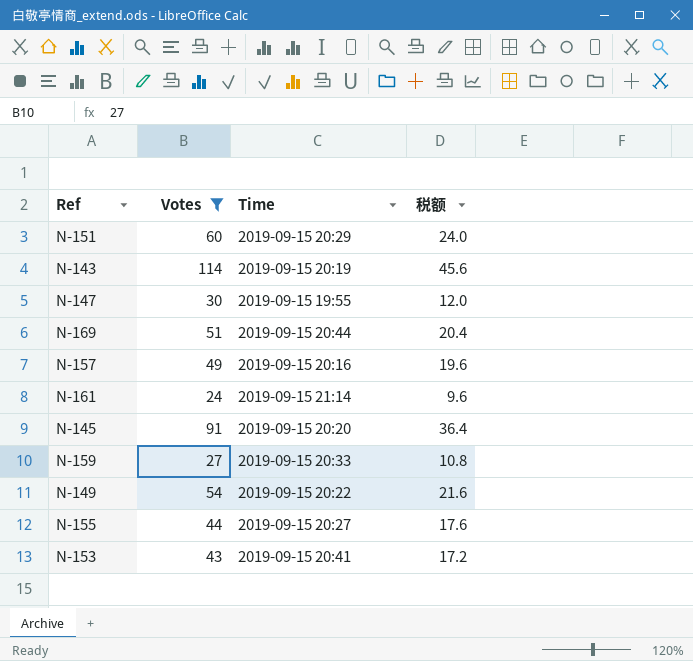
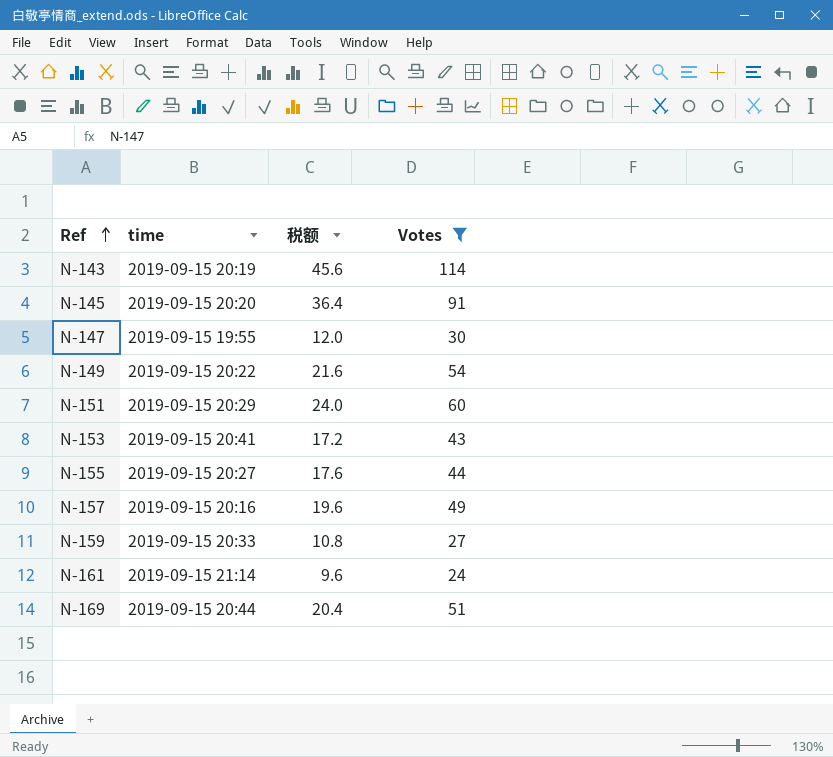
row order: none -> Ref ascending
column name: Time -> time
column Votes | position: 2 -> 4

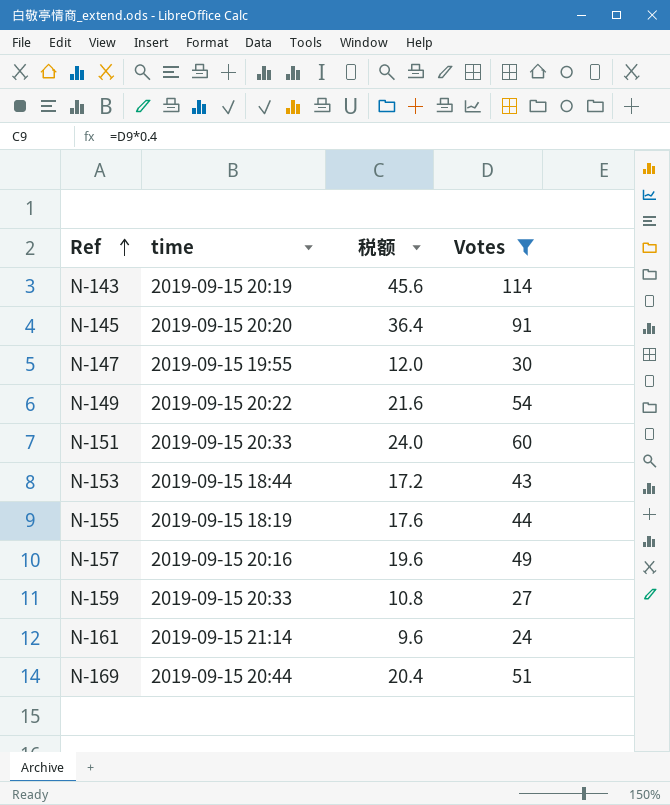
N-151 | time: 2019-09-15 20:29 -> 2019-09-15 20:33
N-153 | time: 2019-09-15 20:41 -> 2019-09-15 18:44
N-155 | time: 2019-09-15 20:27 -> 2019-09-15 18:19

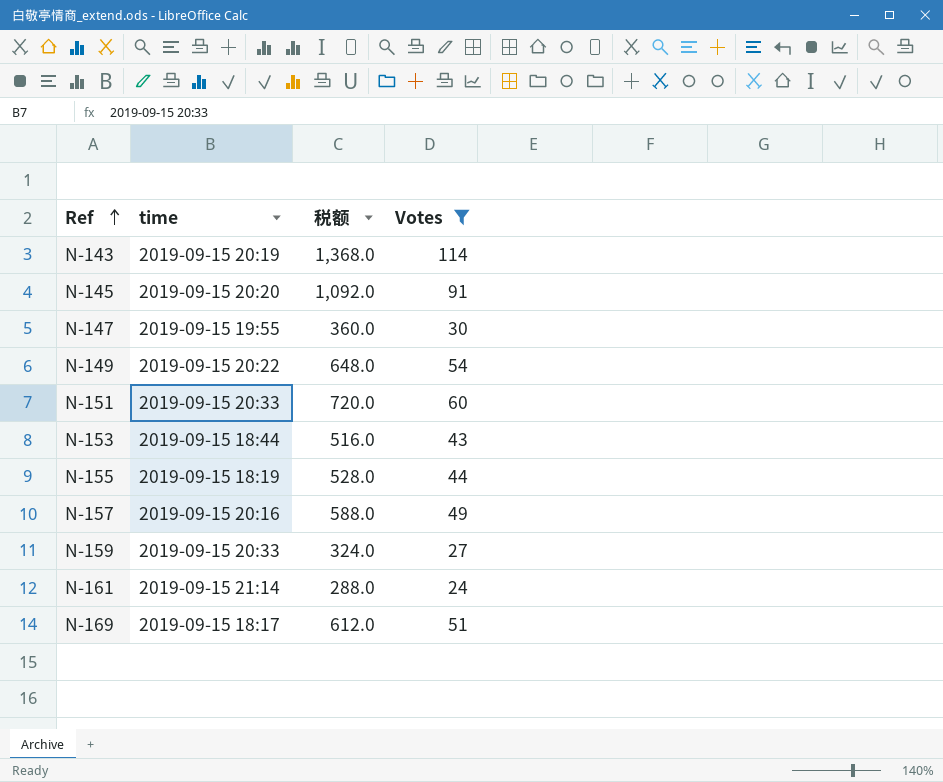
column 税额 | formula: [Votes] * 0.4 -> [Votes] * 12
N-169 | time: 2019-09-15 20:44 -> 2019-09-15 18:17

